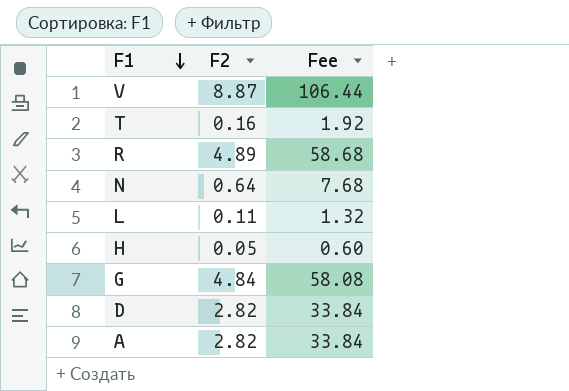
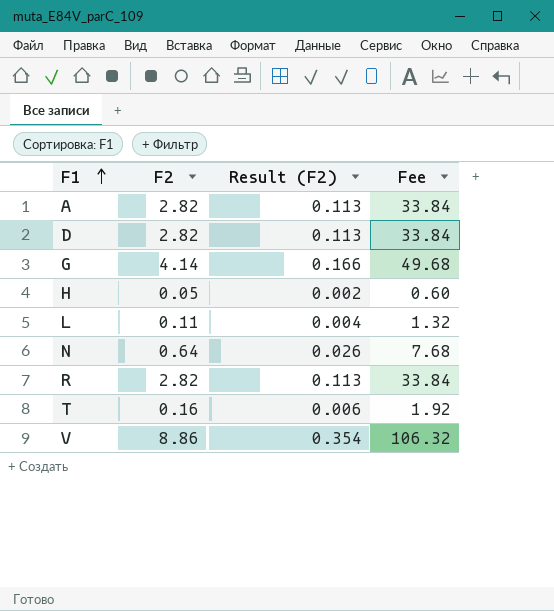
row order: F1 descending -> F1 ascending
column Result (F2) | formula: none -> [F2] * 0.04
G | F2: 4.84 -> 4.14
G | Fee: 58.08 -> 49.68
R | F2: 4.89 -> 2.82
R | Fee: 58.68 -> 33.84
V | F2: 8.87 -> 8.86
V | Fee: 106.44 -> 106.32

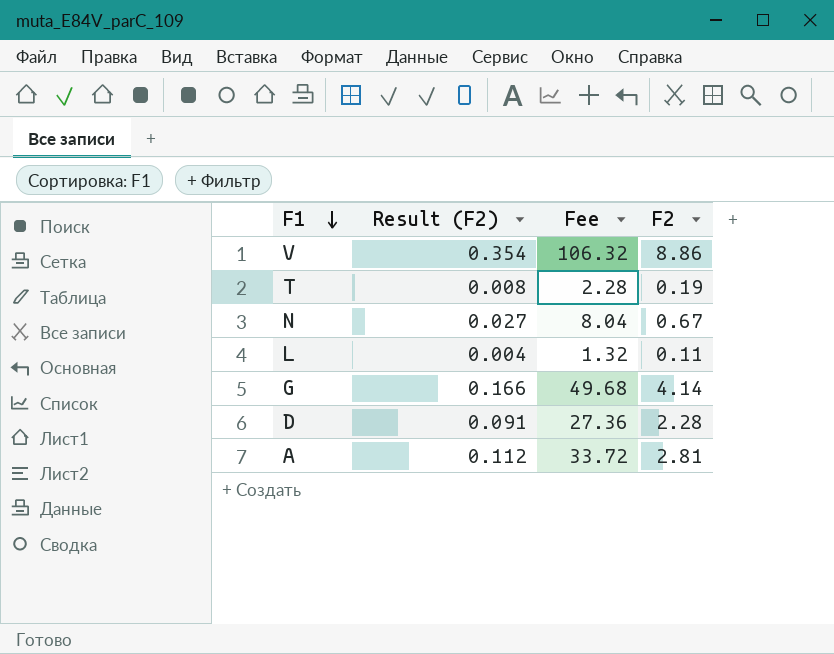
row order: F1 ascending -> F1 descending
column F2 | position: 2 -> 4
row H: 0.05 | 0.002 | 0.60 -> none
row R: 2.82 | 0.113 | 33.84 -> none
T | Result (F2): 0.006 -> 0.008
T | Fee: 1.92 -> 2.28
T | F2: 0.16 -> 0.19
N | Result (F2): 0.026 -> 0.027
N | Fee: 7.68 -> 8.04
N | F2: 0.64 -> 0.67
D | Result (F2): 0.113 -> 0.091
D | Fee: 33.84 -> 27.36
D | F2: 2.82 -> 2.28
A | Result (F2): 0.113 -> 0.112
A | Fee: 33.84 -> 33.72
A | F2: 2.82 -> 2.81

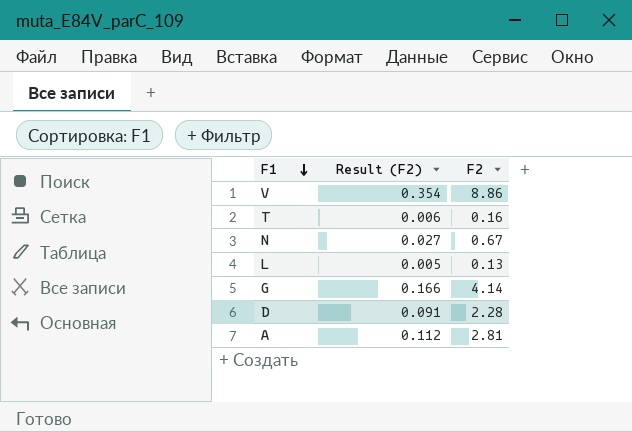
column Fee | formula: [F2] * 12 -> none
T | Result (F2): 0.008 -> 0.006
T | F2: 0.19 -> 0.16
L | Result (F2): 0.004 -> 0.005
L | F2: 0.11 -> 0.13

